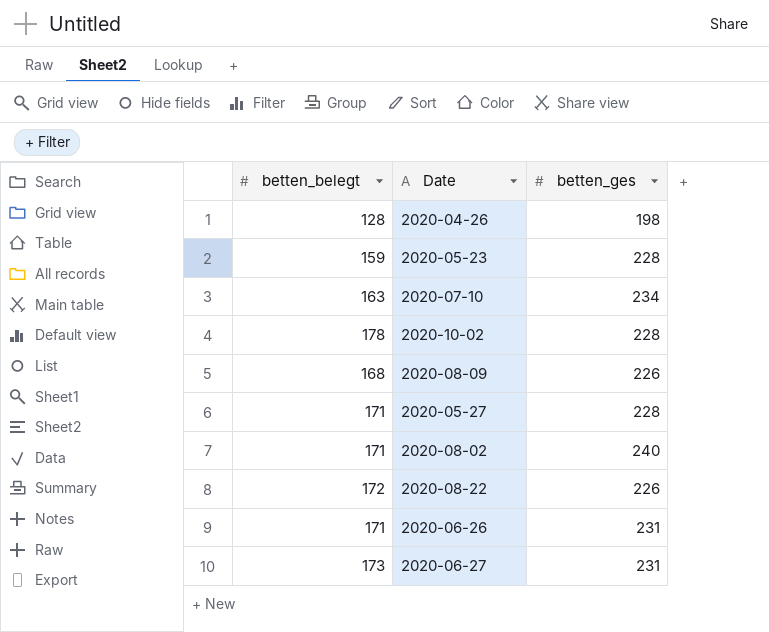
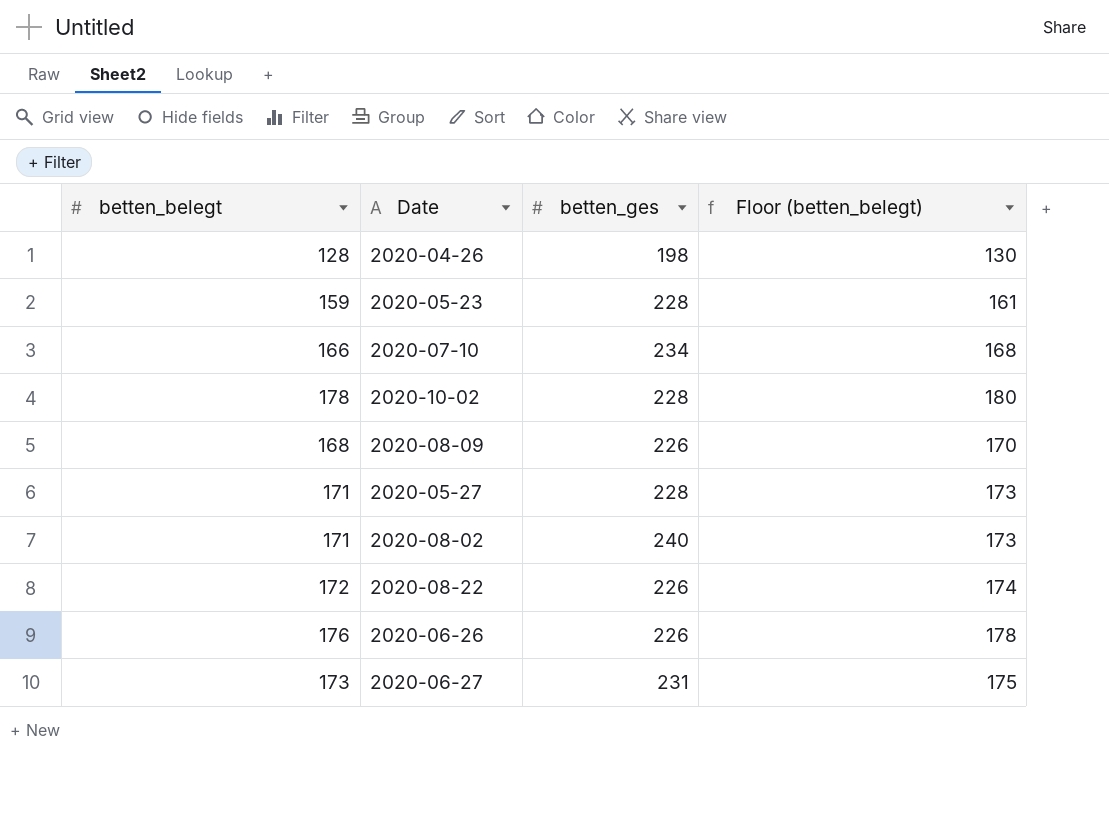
column Floor (betten_belegt) | formula: none -> [betten_belegt] + 2
2020-07-10 | betten_belegt: 163 -> 166
2020-06-26 | betten_belegt: 171 -> 176
2020-06-26 | betten_ges: 231 -> 226

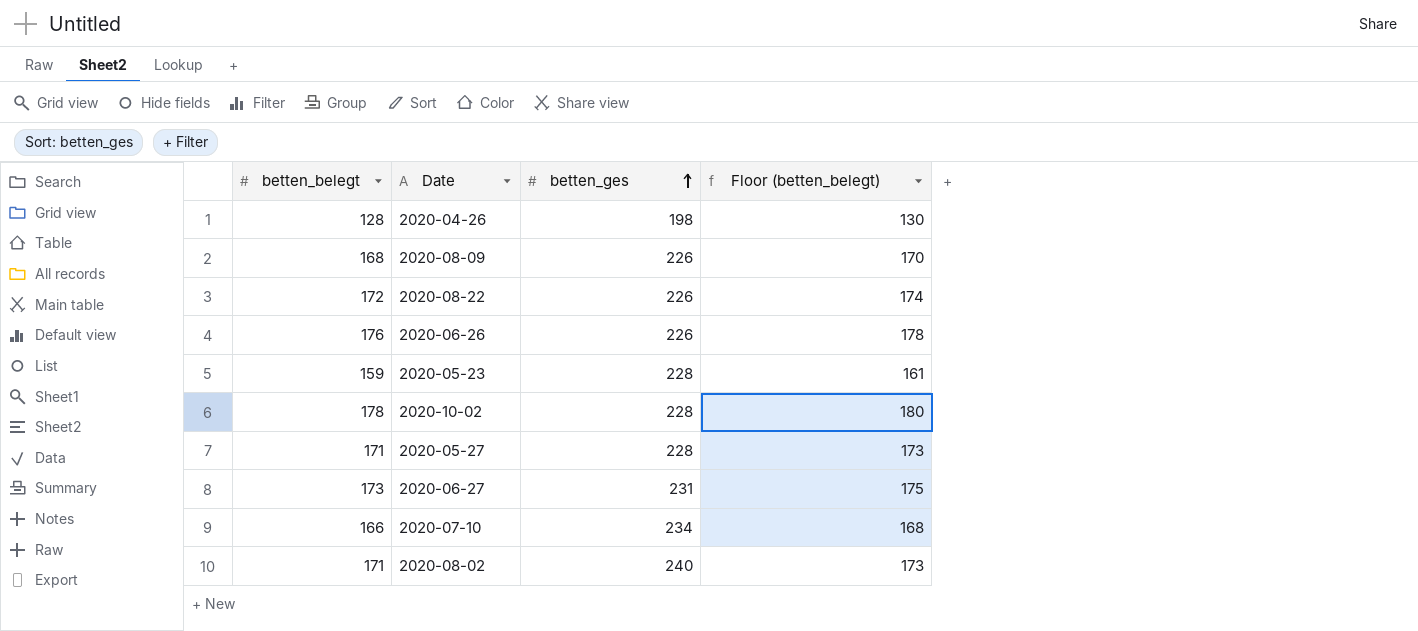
row order: none -> betten_ges ascending

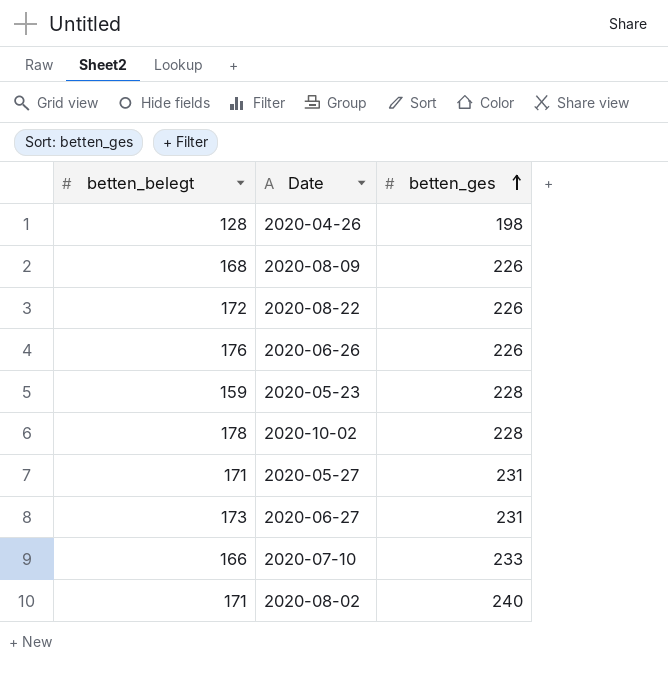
column Floor (betten_belegt) | formula: [betten_belegt] + 2 -> none
2020-05-27 | betten_ges: 228 -> 231
2020-07-10 | betten_ges: 234 -> 233

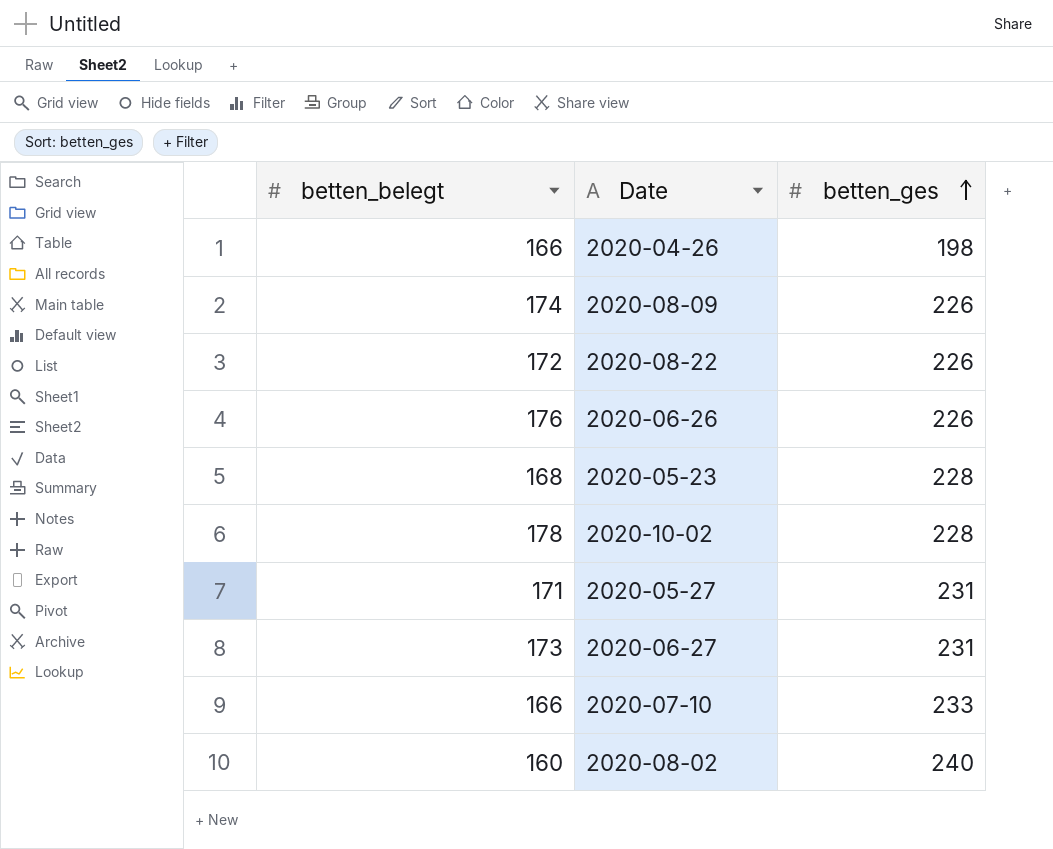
2020-04-26 | betten_belegt: 128 -> 166
2020-08-09 | betten_belegt: 168 -> 174
2020-05-23 | betten_belegt: 159 -> 168
2020-08-02 | betten_belegt: 171 -> 160

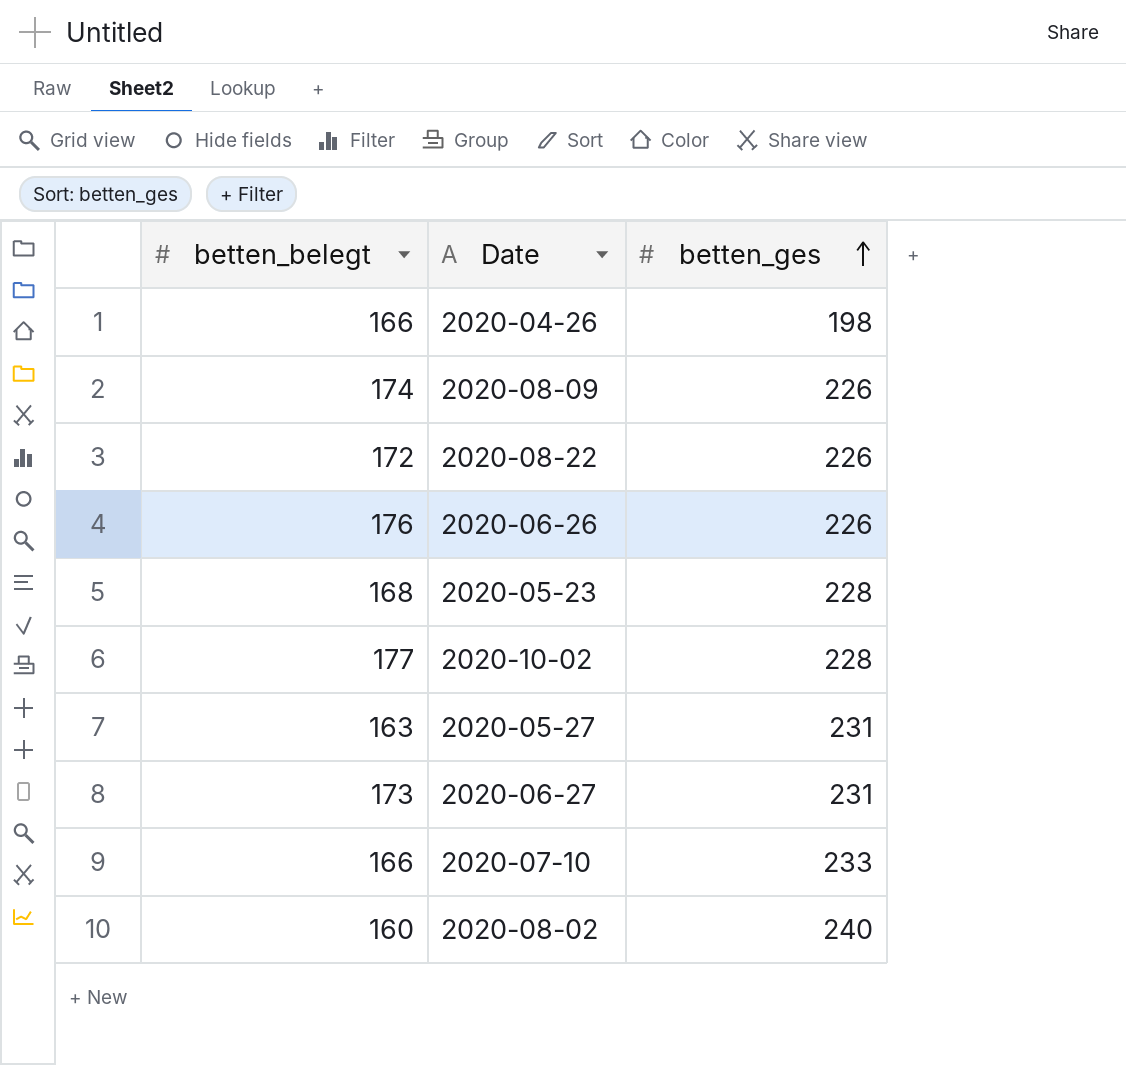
2020-10-02 | betten_belegt: 178 -> 177
2020-05-27 | betten_belegt: 171 -> 163

